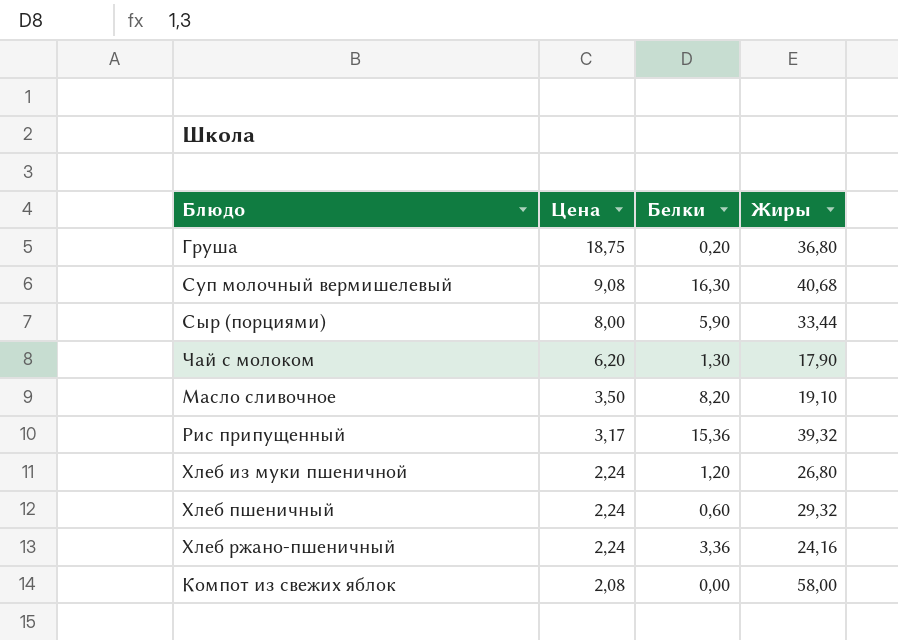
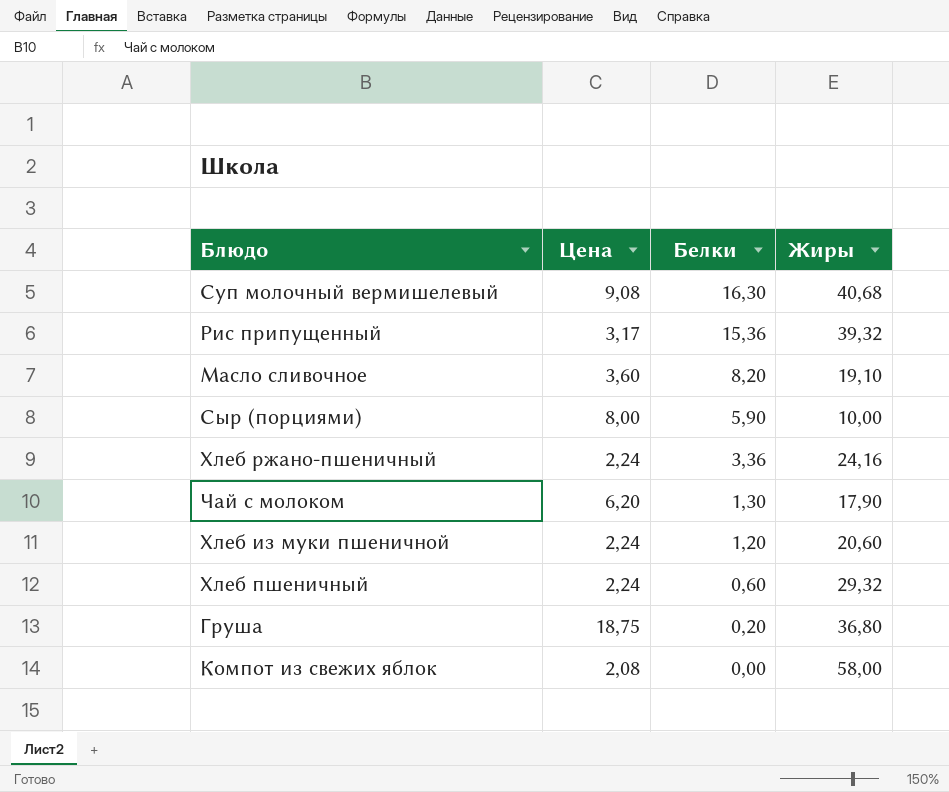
row order: Цена descending -> Белки descending
Масло сливочное | Цена: 3,50 -> 3,60
Сыр (порциями) | Жиры: 33,44 -> 10,00
Хлеб из муки пшеничной | Жиры: 26,80 -> 20,60

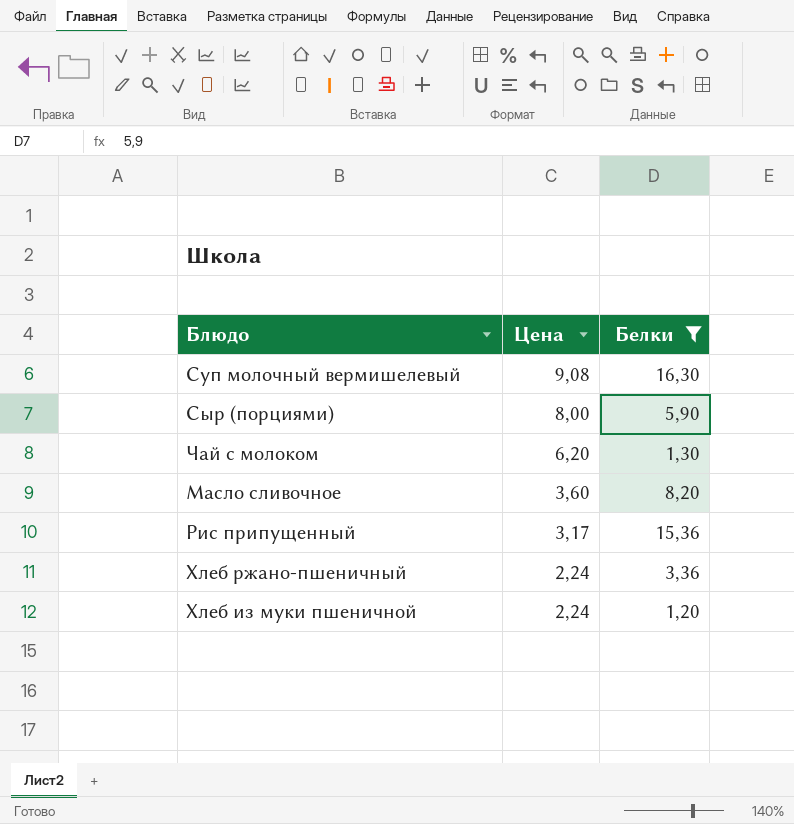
filter: none -> Белки >= 1,20
row order: Белки descending -> Цена descending
column Жиры | position: 4 -> none

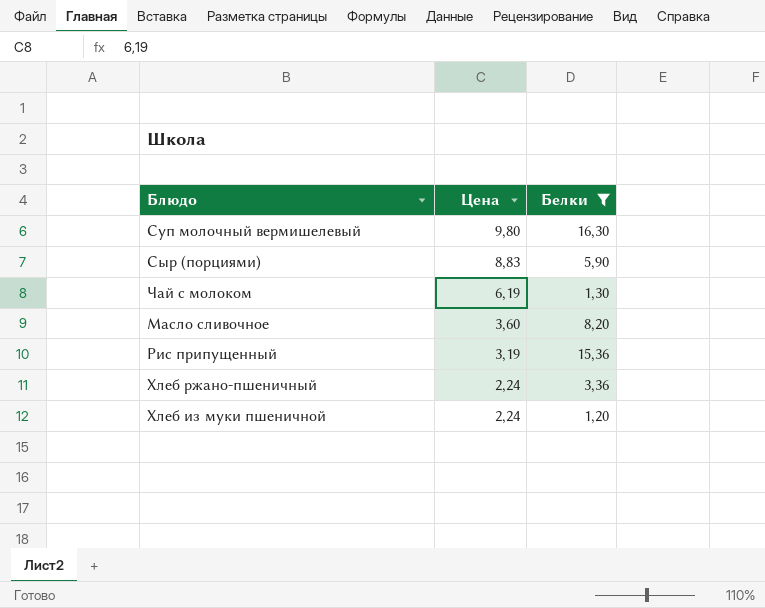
Суп молочный вермишелевый | Цена: 9,08 -> 9,80
Сыр (порциями) | Цена: 8,00 -> 8,83
Чай с молоком | Цена: 6,20 -> 6,19
Рис припущенный | Цена: 3,17 -> 3,19

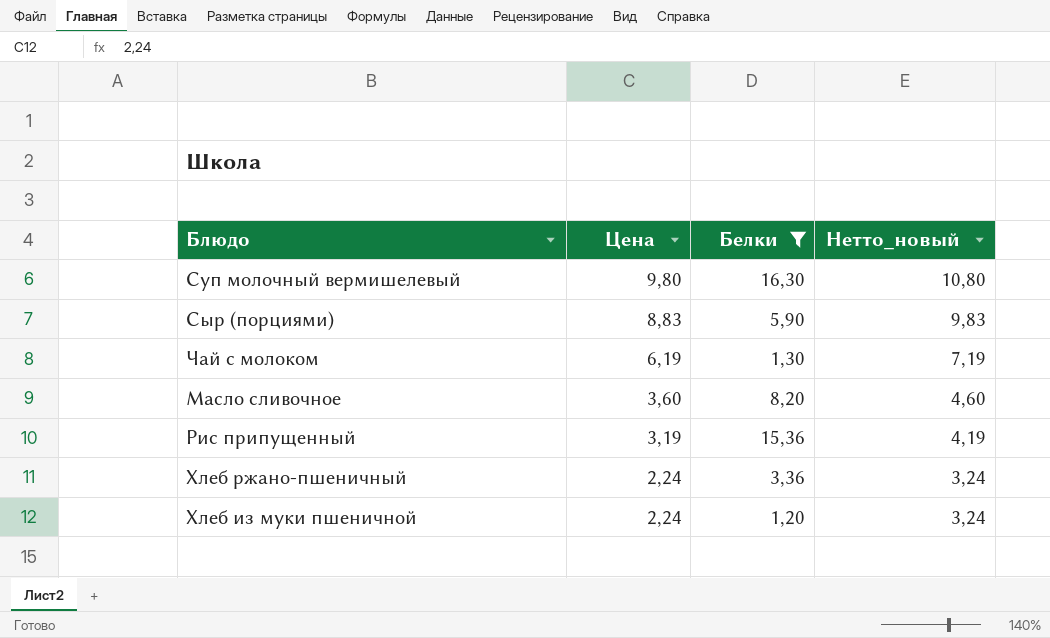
column Нетто_новый | formula: none -> [Цена] + 1

